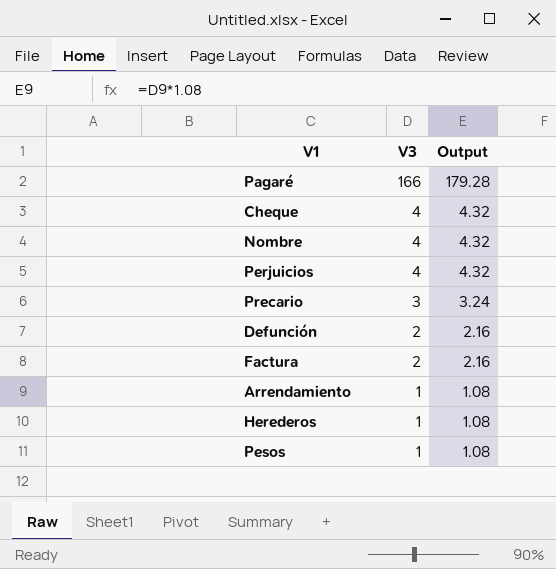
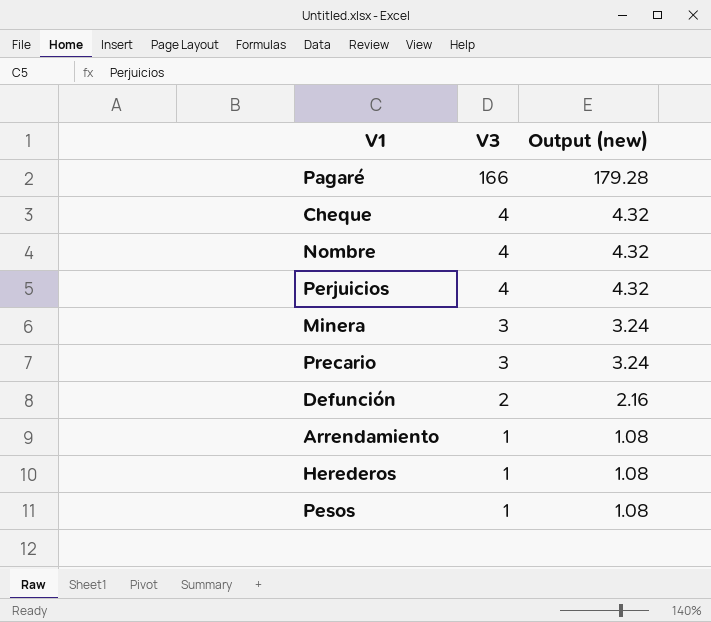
column name: Output -> Output (new)
row Factura: 2 | 2.16 -> none
row Minera: none -> 3 | 3.24

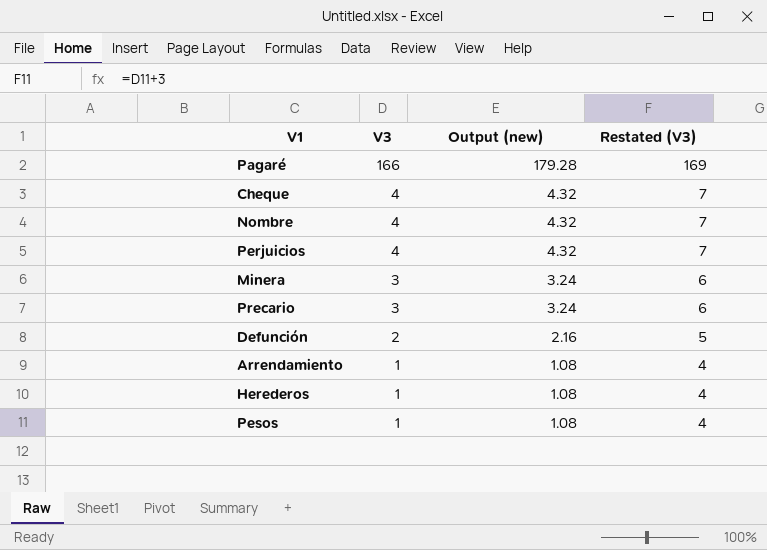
column Restated (V3) | formula: none -> [V3] + 3

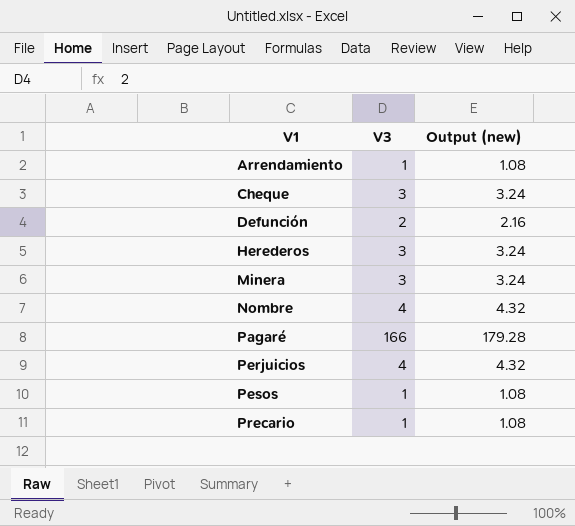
row order: V3 descending -> V1 ascending
column Restated (V3) | formula: [V3] + 3 -> none
Cheque | V3: 4 -> 3
Cheque | Output (new): 4.32 -> 3.24
Herederos | V3: 1 -> 3
Herederos | Output (new): 1.08 -> 3.24
Precario | V3: 3 -> 1
Precario | Output (new): 3.24 -> 1.08

